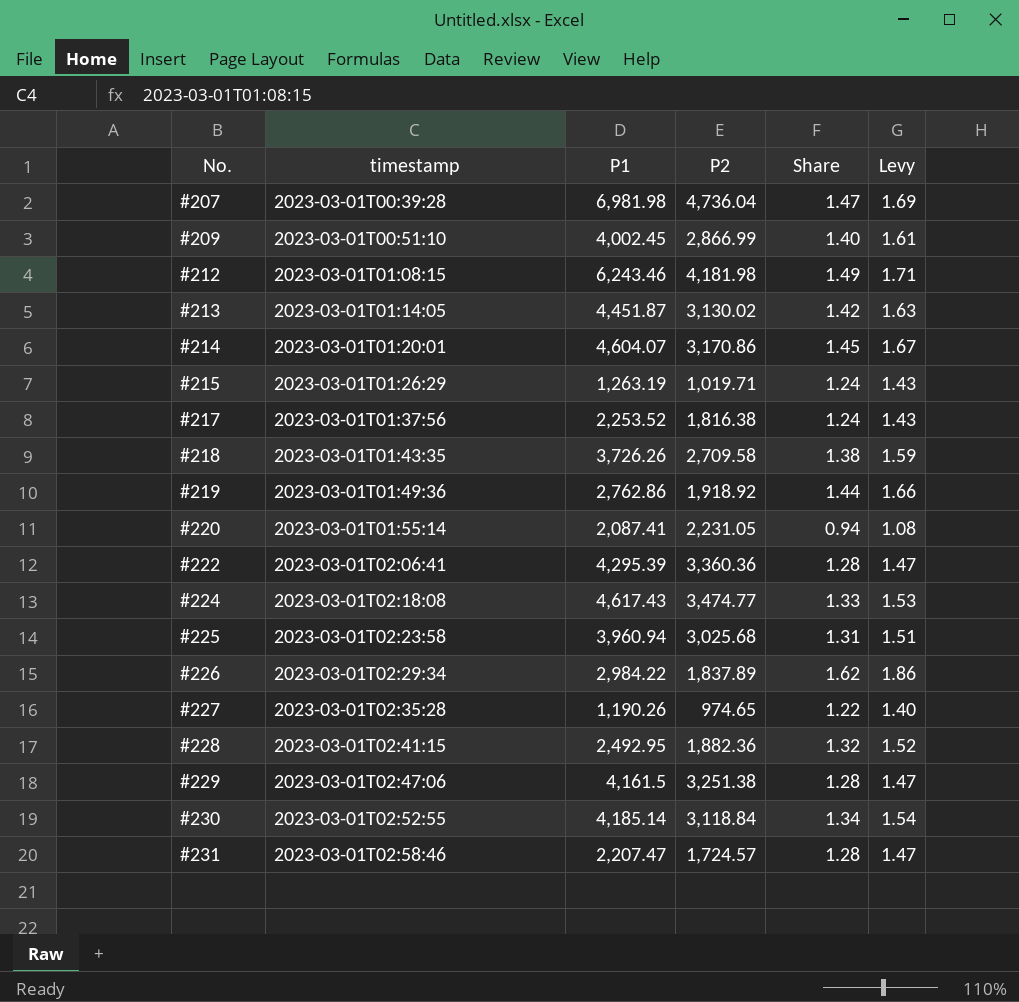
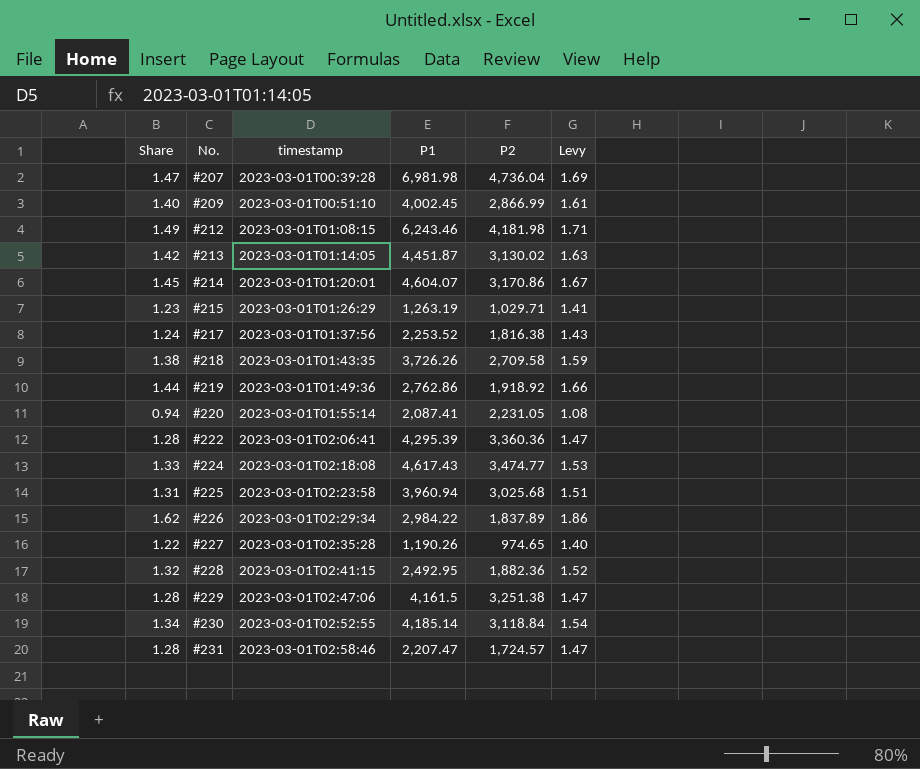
column Share | position: 5 -> 1
#215 | Share: 1.24 -> 1.23
#215 | P2: 1,019.71 -> 1,029.71
#215 | Levy: 1.43 -> 1.41

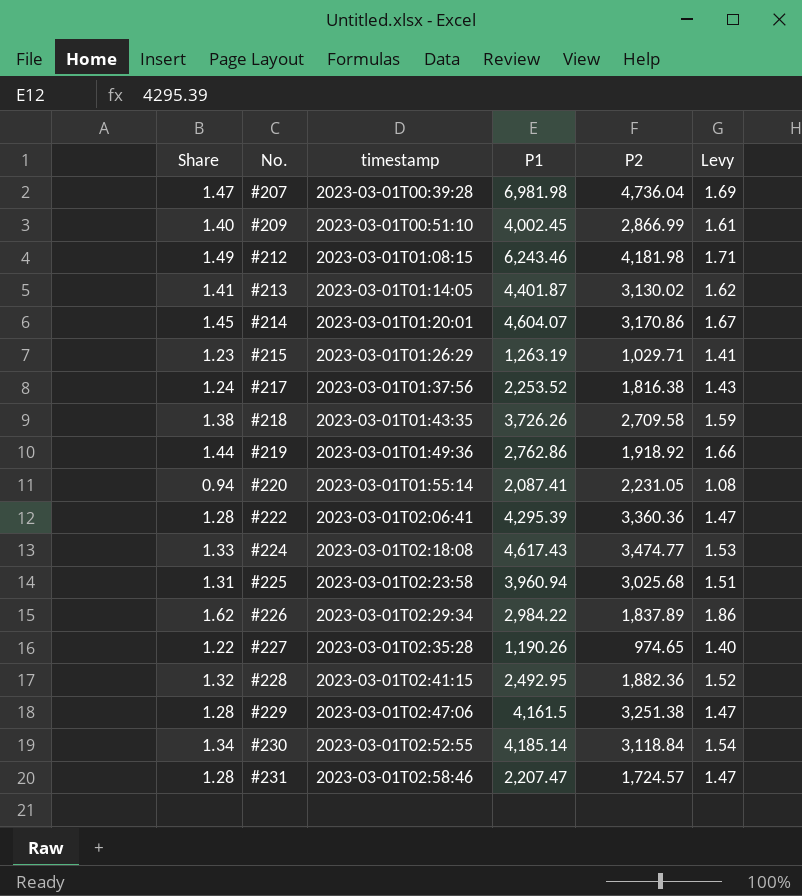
#213 | Share: 1.42 -> 1.41
#213 | P1: 4,451.87 -> 4,401.87
#213 | Levy: 1.63 -> 1.62

